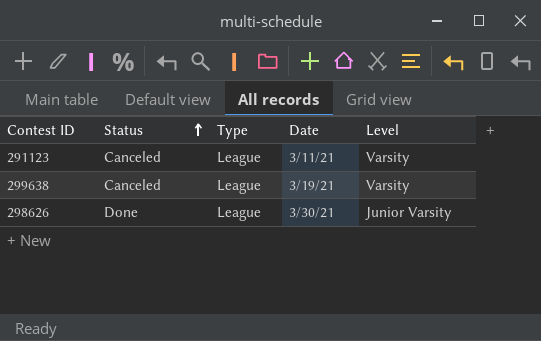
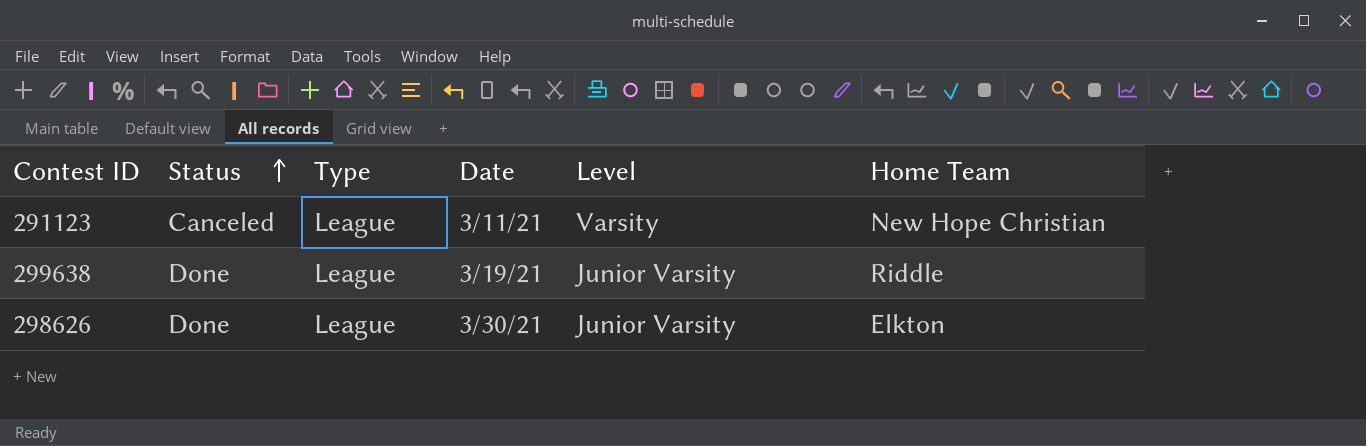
column Home Team | position: none -> 6
299638 | Status: Canceled -> Done
299638 | Level: Varsity -> Junior Varsity

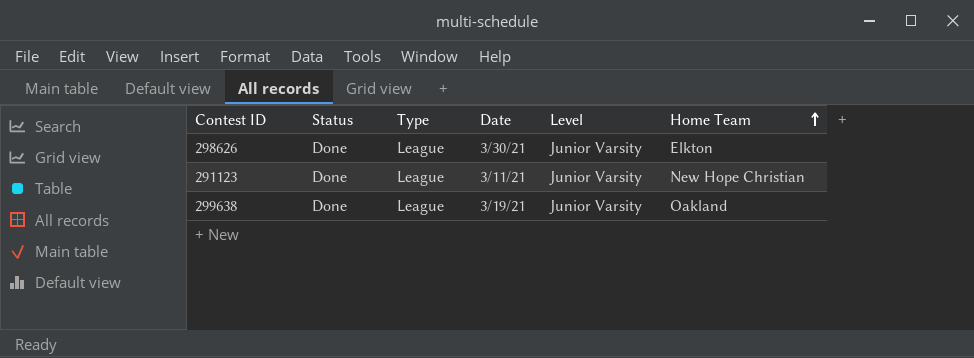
row order: Status ascending -> Home Team ascending
291123 | Status: Canceled -> Done
291123 | Level: Varsity -> Junior Varsity
299638 | Home Team: Riddle -> Oakland

